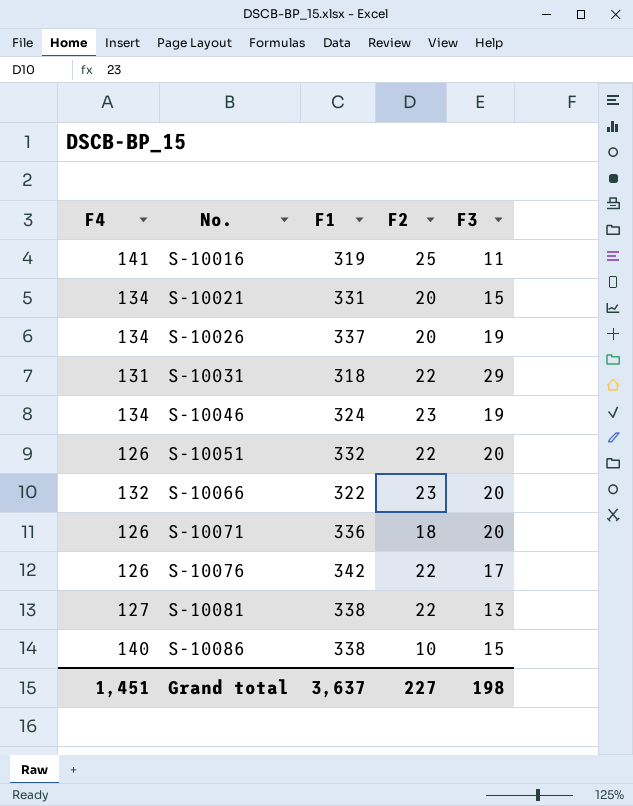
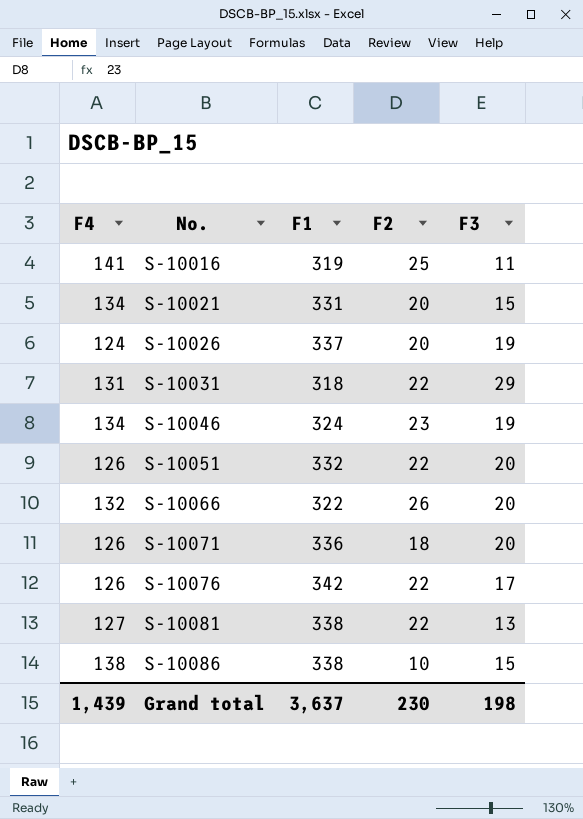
S-10026 | F4: 134 -> 124
S-10066 | F2: 23 -> 26
S-10086 | F4: 140 -> 138
Grand total | F4: 1,451 -> 1,439
Grand total | F2: 227 -> 230

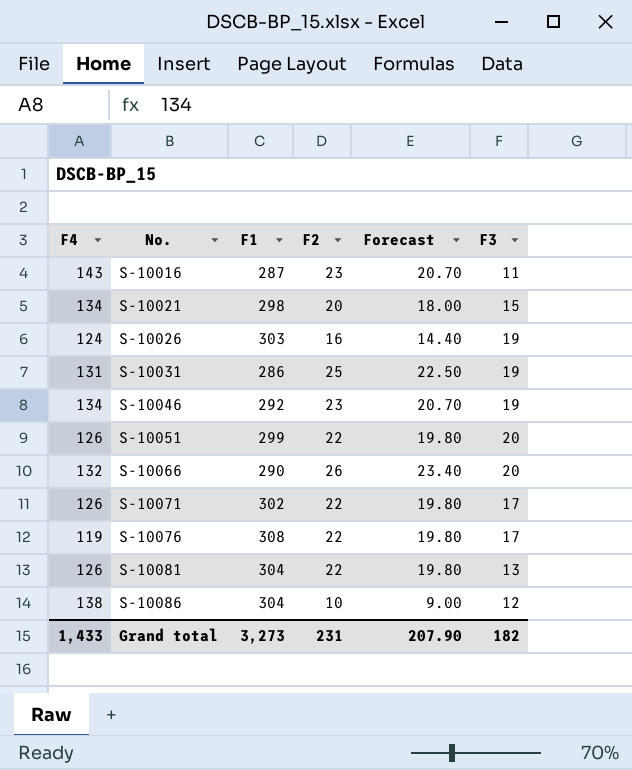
column Forecast | formula: none -> [F2] * 0.9
S-10016 | F4: 141 -> 143
S-10016 | F1: 319 -> 287
S-10016 | F2: 25 -> 23
S-10021 | F1: 331 -> 298
S-10026 | F1: 337 -> 303
S-10026 | F2: 20 -> 16
S-10031 | F1: 318 -> 286
S-10031 | F2: 22 -> 25
S-10031 | F3: 29 -> 19
S-10046 | F1: 324 -> 292
S-10051 | F1: 332 -> 299
S-10066 | F1: 322 -> 290
S-10071 | F1: 336 -> 302
S-10071 | F2: 18 -> 22
S-10071 | F3: 20 -> 17
S-10076 | F4: 126 -> 119
S-10076 | F1: 342 -> 308
S-10081 | F4: 127 -> 126
S-10081 | F1: 338 -> 304
S-10086 | F1: 338 -> 304
S-10086 | F3: 15 -> 12
Grand total | F4: 1,439 -> 1,433
Grand total | F1: 3,637 -> 3,273
Grand total | F2: 230 -> 231
Grand total | F3: 198 -> 182

